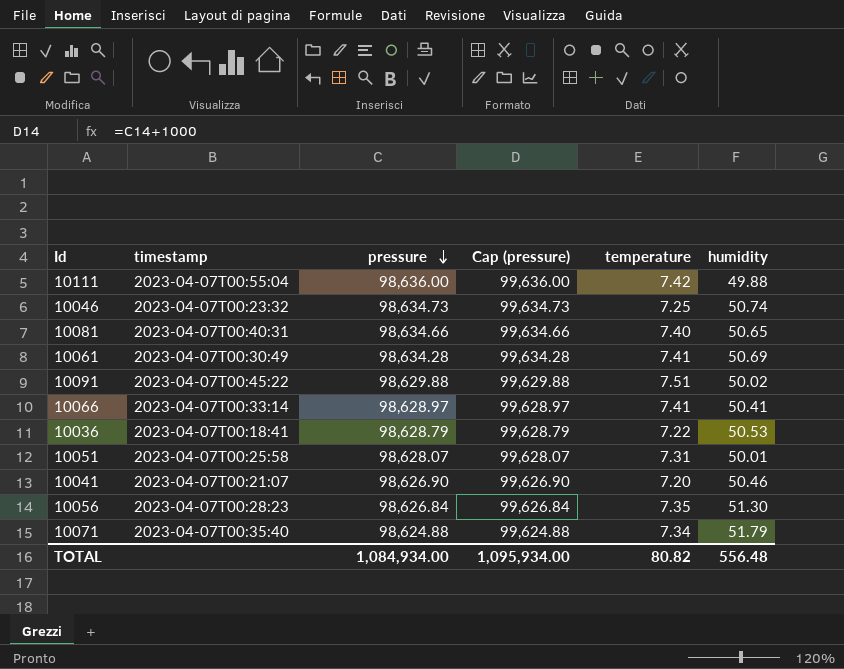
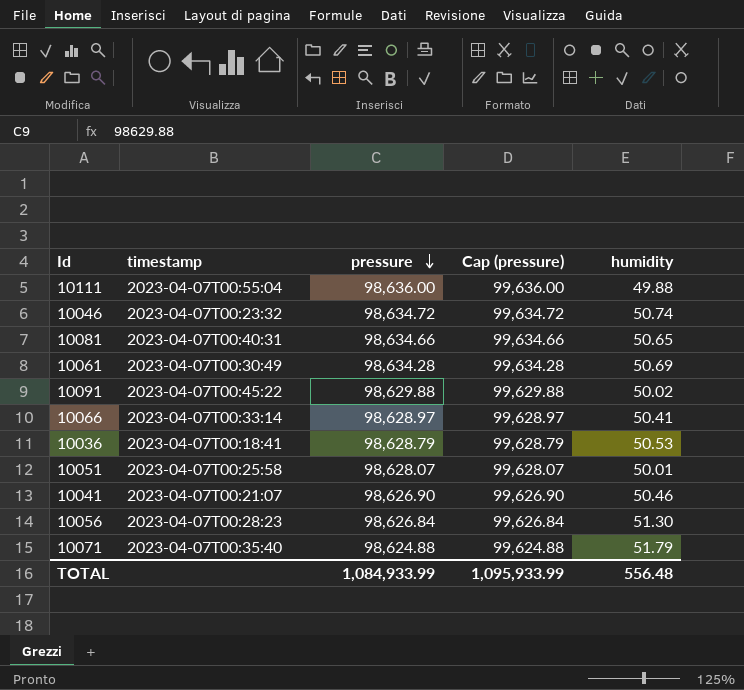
column temperature | position: 5 -> none
10046 | pressure: 98,634.73 -> 98,634.72
10046 | Cap (pressure): 99,634.73 -> 99,634.72
TOTAL | pressure: 1,084,934.00 -> 1,084,933.99
TOTAL | Cap (pressure): 1,095,934.00 -> 1,095,933.99

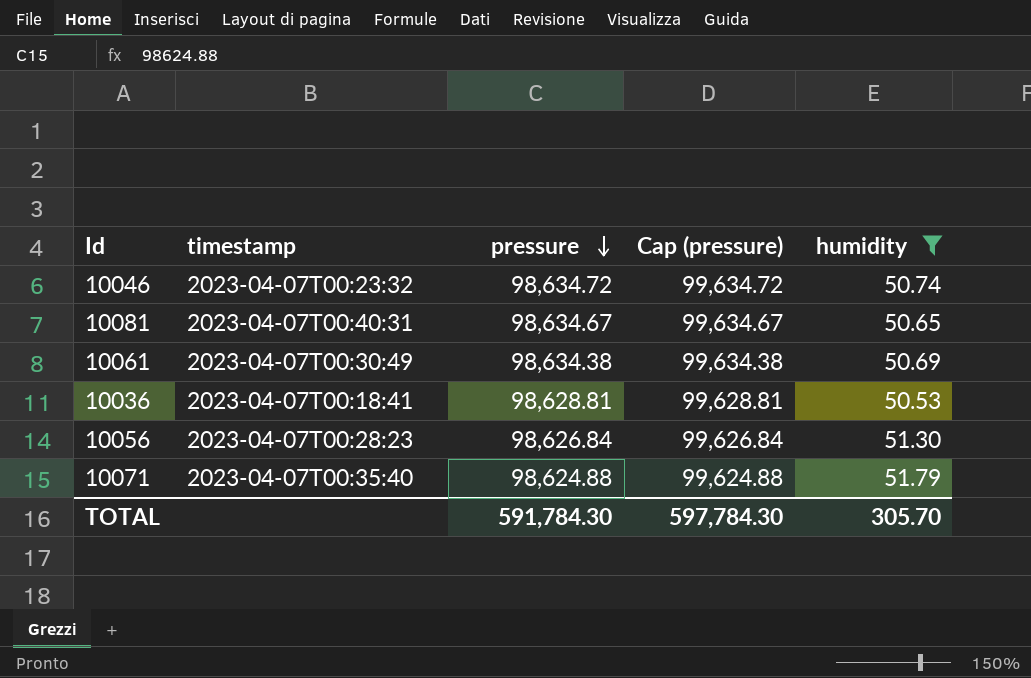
filter: none -> humidity >= 50.53
10081 | pressure: 98,634.66 -> 98,634.67
10081 | Cap (pressure): 99,634.66 -> 99,634.67
10061 | pressure: 98,634.28 -> 98,634.38
10061 | Cap (pressure): 99,634.28 -> 99,634.38
10036 | pressure: 98,628.79 -> 98,628.81
10036 | Cap (pressure): 99,628.79 -> 99,628.81
TOTAL | pressure: 1,084,933.99 -> 591,784.30
TOTAL | Cap (pressure): 1,095,933.99 -> 597,784.30
TOTAL | humidity: 556.48 -> 305.70

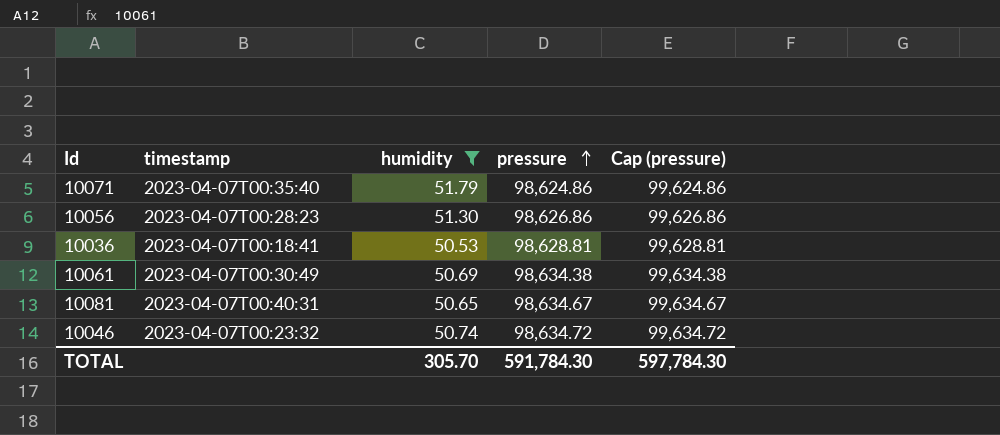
row order: pressure descending -> pressure ascending
column humidity | position: 5 -> 3
10071 | pressure: 98,624.88 -> 98,624.86
10071 | Cap (pressure): 99,624.88 -> 99,624.86
10056 | pressure: 98,626.84 -> 98,626.86
10056 | Cap (pressure): 99,626.84 -> 99,626.86

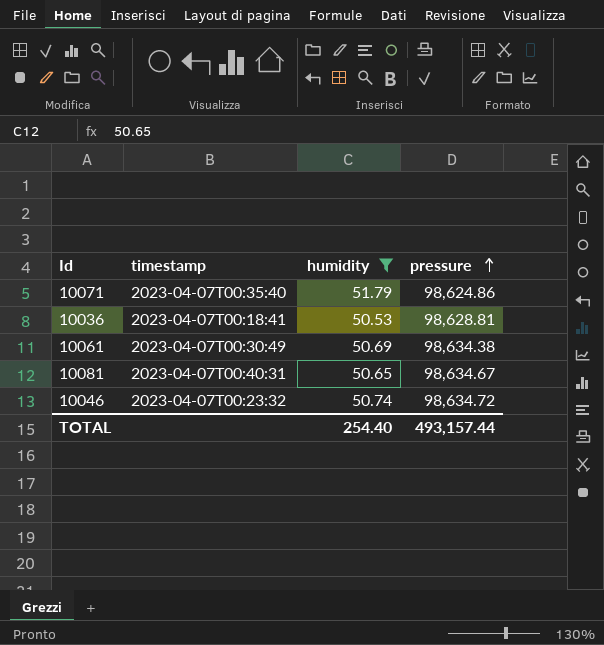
column Cap (pressure) | formula: [pressure] + 1000 -> none
row 10056: 2023-04-07T00:28:23 | 51.30 | 98,626.86 | 99,626.86 -> none
TOTAL | humidity: 305.70 -> 254.40
TOTAL | pressure: 591,784.30 -> 493,157.44

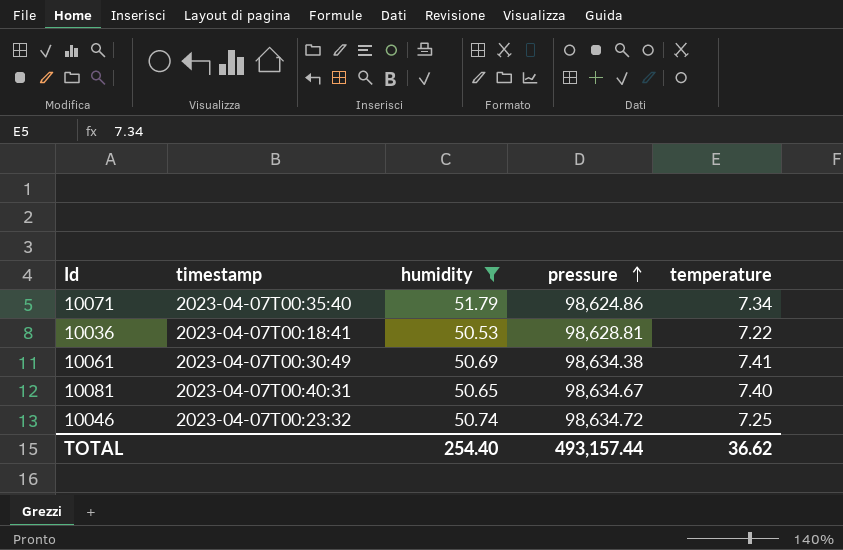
column temperature | position: none -> 5

